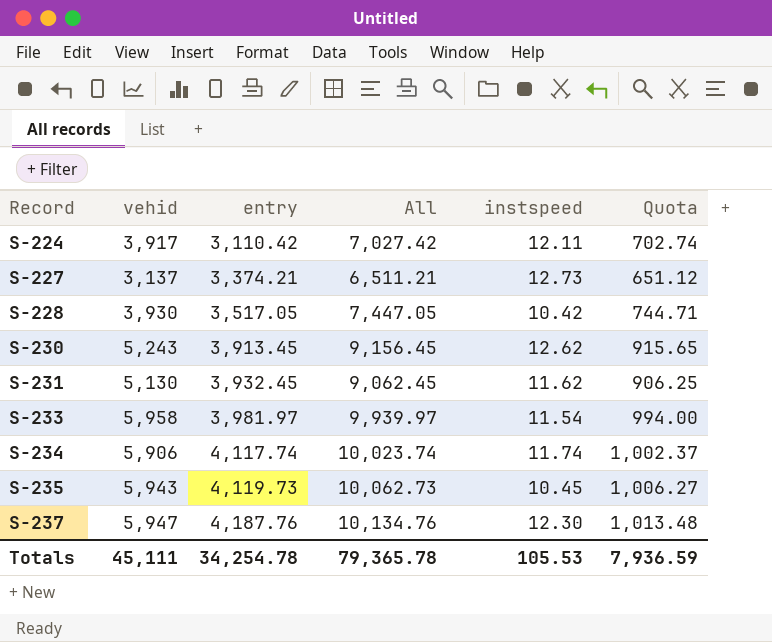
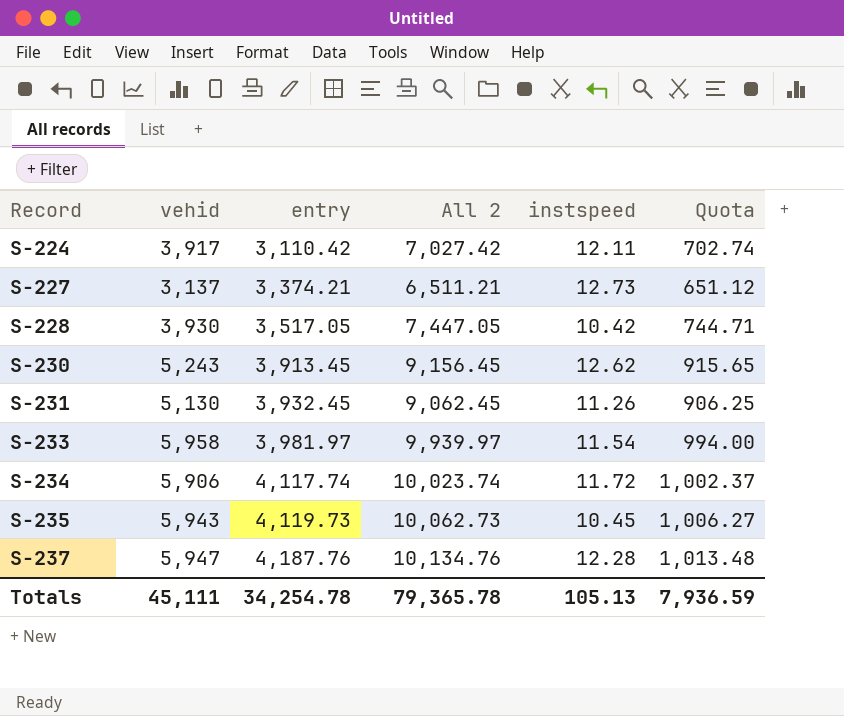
column name: All -> All 2
S-231 | instspeed: 11.62 -> 11.26
S-234 | instspeed: 11.74 -> 11.72
S-237 | instspeed: 12.30 -> 12.28
Totals | instspeed: 105.53 -> 105.13

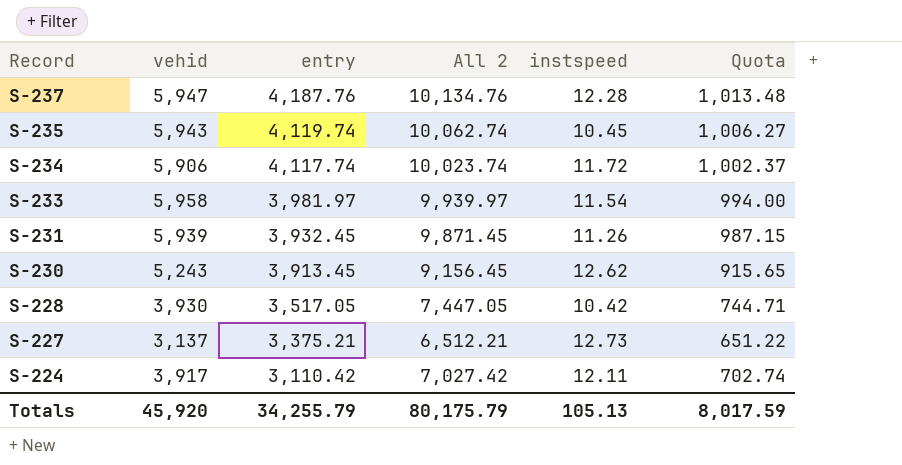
row order: Record ascending -> Record descending
S-235 | entry: 4,119.73 -> 4,119.74
S-235 | All 2: 10,062.73 -> 10,062.74
S-231 | vehid: 5,130 -> 5,939
S-231 | All 2: 9,062.45 -> 9,871.45
S-231 | Quota: 906.25 -> 987.15
S-227 | entry: 3,374.21 -> 3,375.21
S-227 | All 2: 6,511.21 -> 6,512.21
S-227 | Quota: 651.12 -> 651.22
Totals | vehid: 45,111 -> 45,920
Totals | entry: 34,254.78 -> 34,255.79
Totals | All 2: 79,365.78 -> 80,175.79
Totals | Quota: 7,936.59 -> 8,017.59

